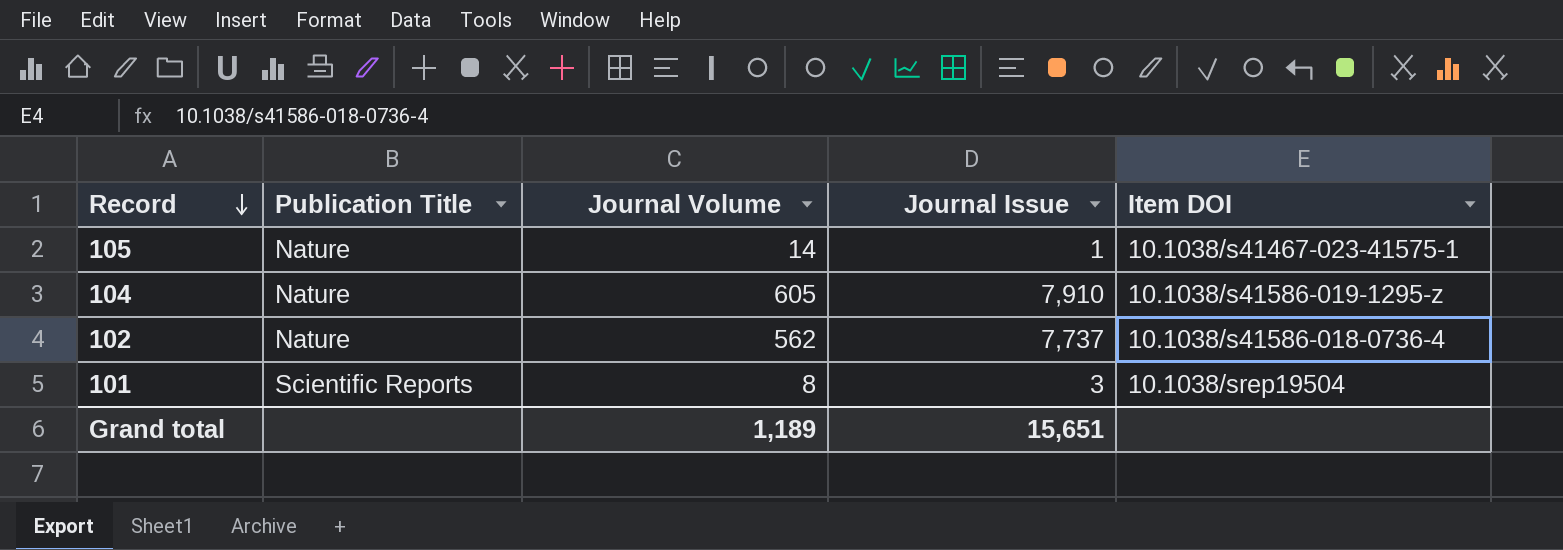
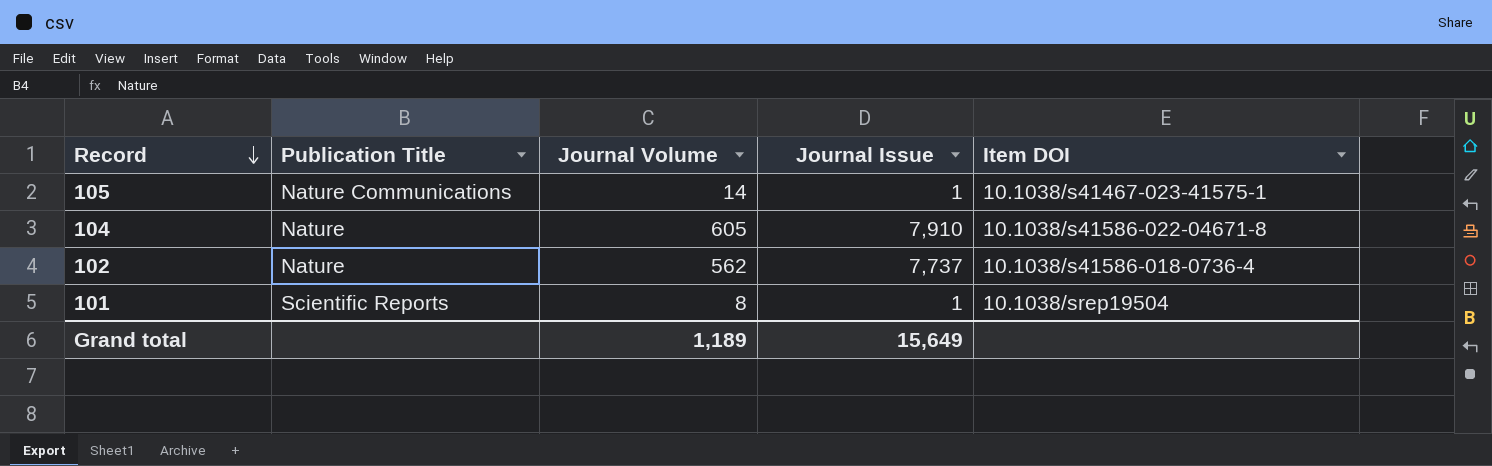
105 | Publication Title: Nature -> Nature Communications
104 | Item DOI: 10.1038/s41586-019-1295-z -> 10.1038/s41586-022-04671-8
101 | Journal Issue: 3 -> 1
Grand total | Journal Issue: 15,651 -> 15,649

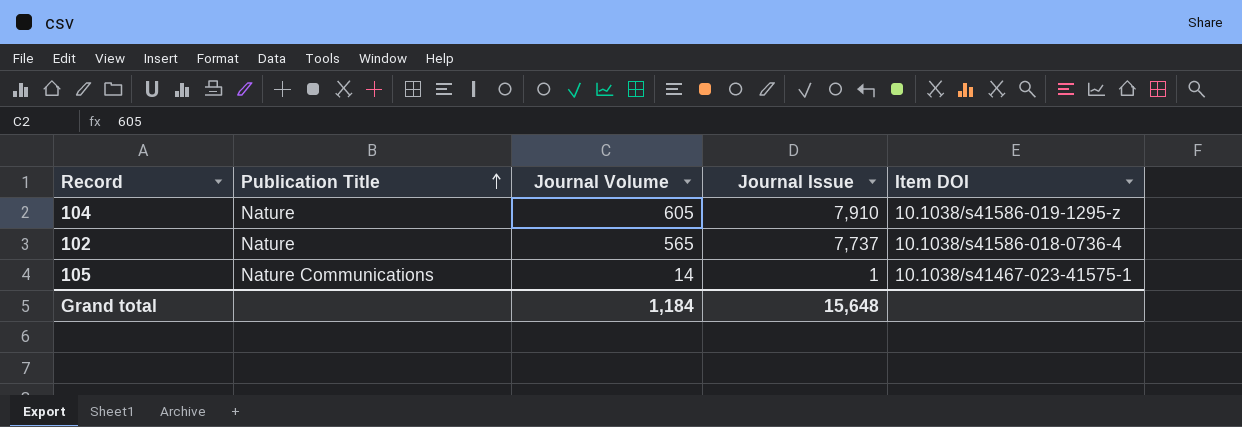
row order: Record descending -> Publication Title ascending
row 101: Scientific Reports | 8 | 1 | 10.1038/srep19504 -> none
104 | Item DOI: 10.1038/s41586-022-04671-8 -> 10.1038/s41586-019-1295-z
102 | Journal Volume: 562 -> 565
Grand total | Journal Volume: 1,189 -> 1,184
Grand total | Journal Issue: 15,649 -> 15,648

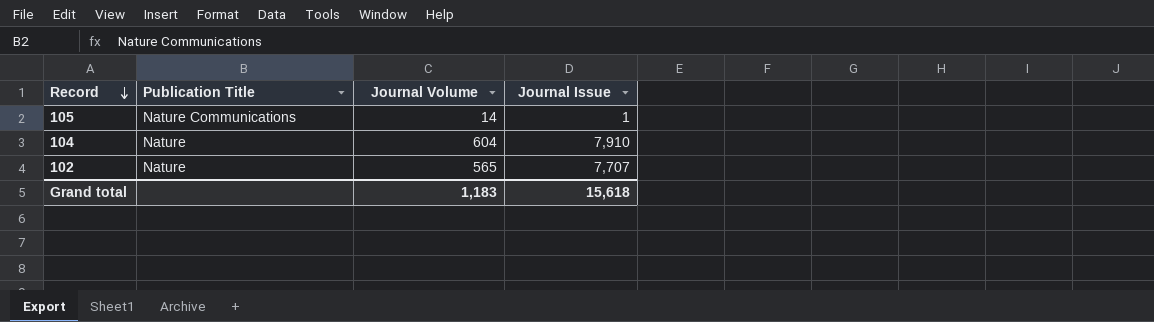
row order: Publication Title ascending -> Record descending
column Item DOI | position: 5 -> none
104 | Journal Volume: 605 -> 604
102 | Journal Issue: 7,737 -> 7,707
Grand total | Journal Volume: 1,184 -> 1,183
Grand total | Journal Issue: 15,648 -> 15,618

